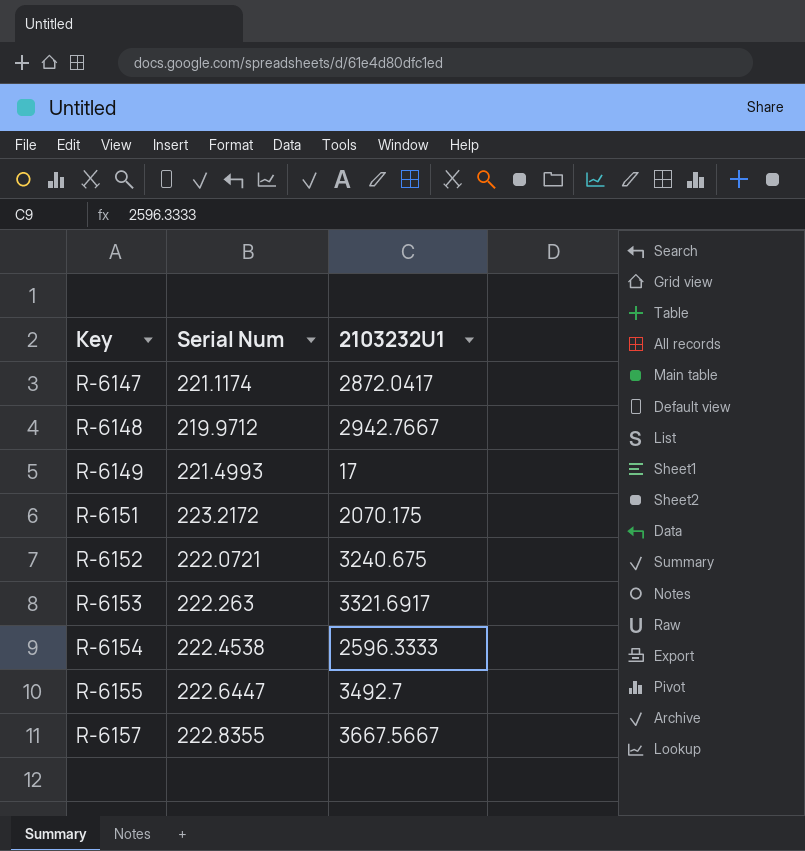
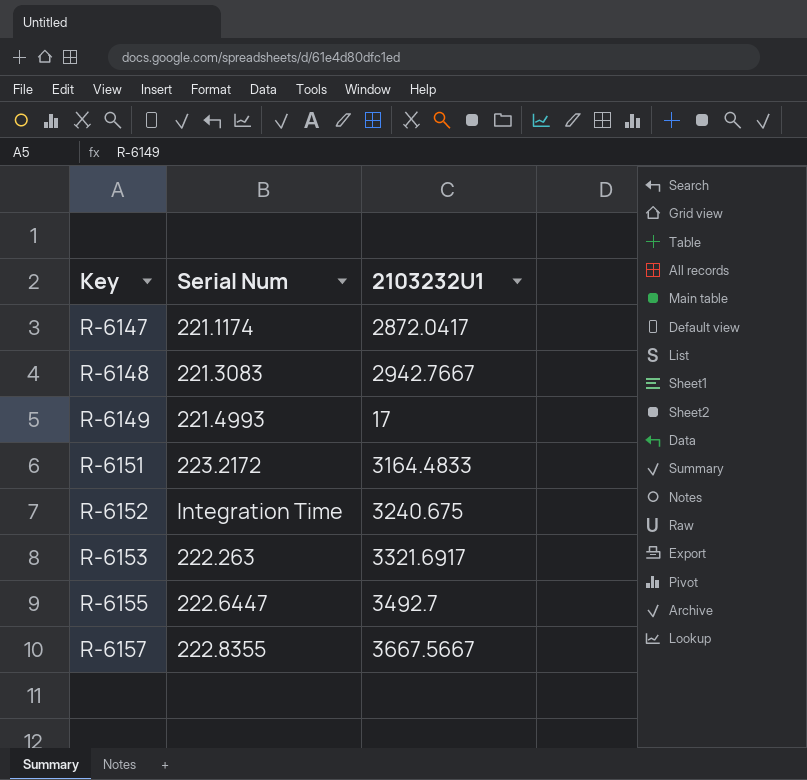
row R-6154: 222.4538 | 2596.3333 -> none
R-6148 | Serial Num: 219.9712 -> 221.3083
R-6151 | 2103232U1: 2070.175 -> 3164.4833
R-6152 | Serial Num: 222.0721 -> Integration Time

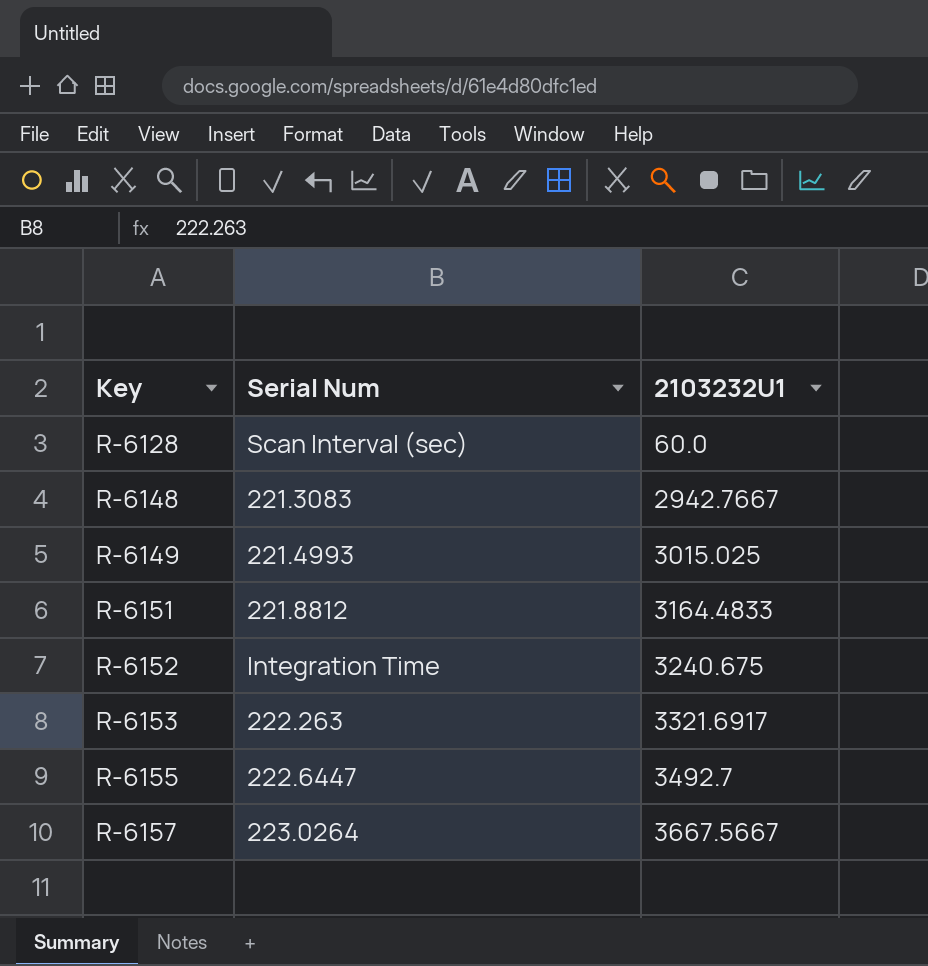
row R-6147: 221.1174 | 2872.0417 -> none
row R-6128: none -> Scan Interval (sec) | 60.0
R-6149 | 2103232U1: 17 -> 3015.025
R-6151 | Serial Num: 223.2172 -> 221.8812
R-6157 | Serial Num: 222.8355 -> 223.0264

